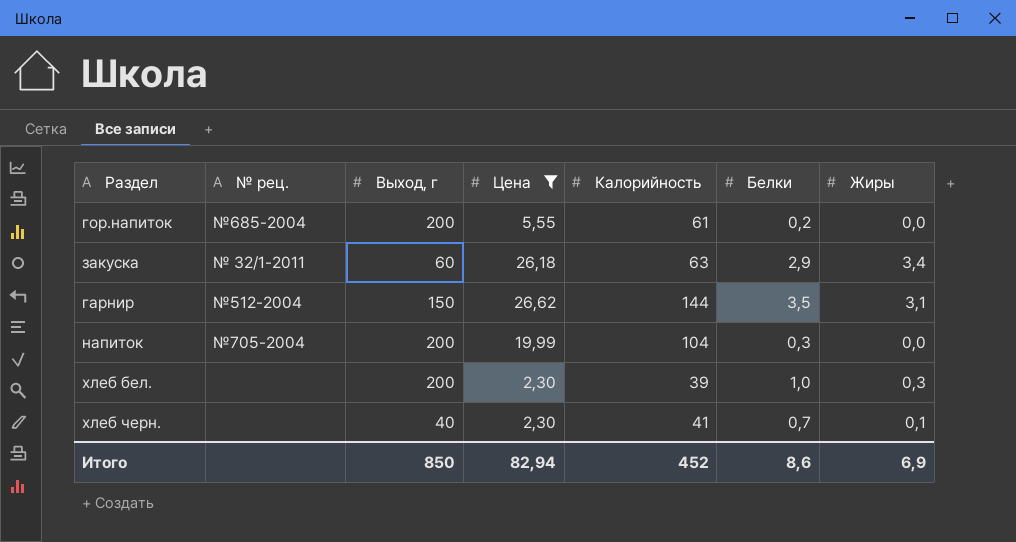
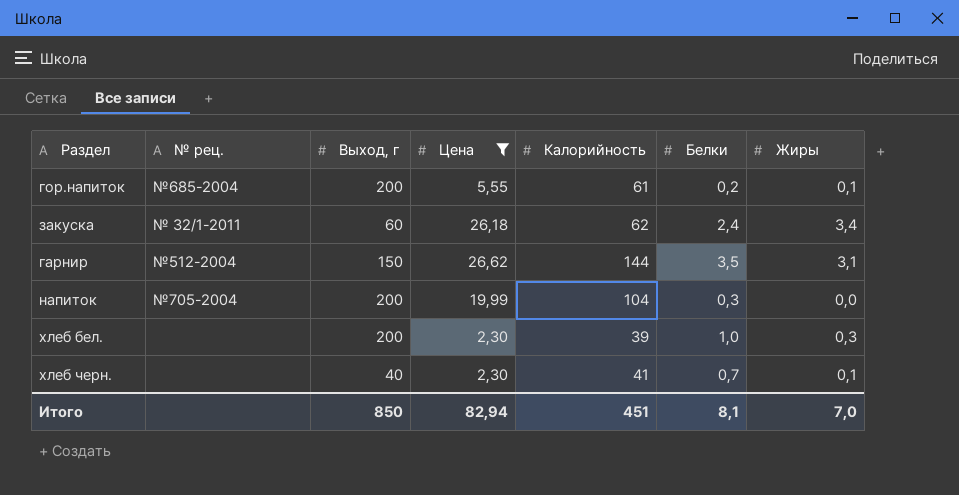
гор.напиток | Жиры: 0,0 -> 0,1
закуска | Калорийность: 63 -> 62
закуска | Белки: 2,9 -> 2,4
Итого | Калорийность: 452 -> 451
Итого | Белки: 8,6 -> 8,1
Итого | Жиры: 6,9 -> 7,0

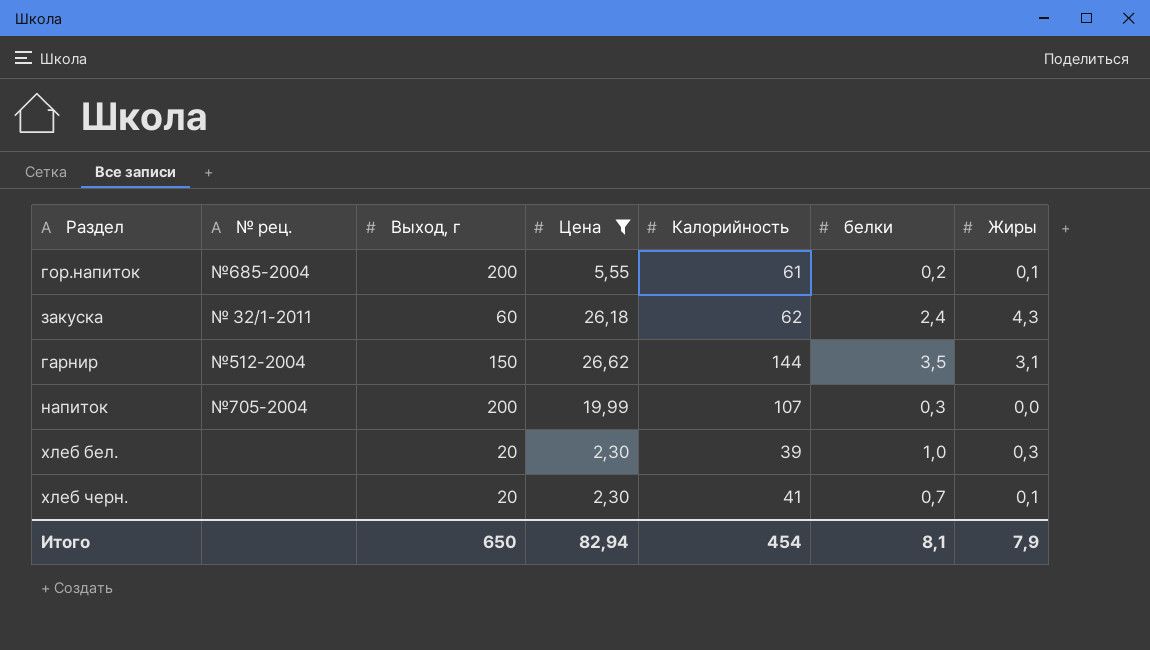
column name: Белки -> белки
закуска | Жиры: 3,4 -> 4,3
напиток | Калорийность: 104 -> 107
хлеб бел. | Выход, г: 200 -> 20
хлеб черн. | Выход, г: 40 -> 20
Итого | Выход, г: 850 -> 650
Итого | Калорийность: 451 -> 454
Итого | Жиры: 7,0 -> 7,9

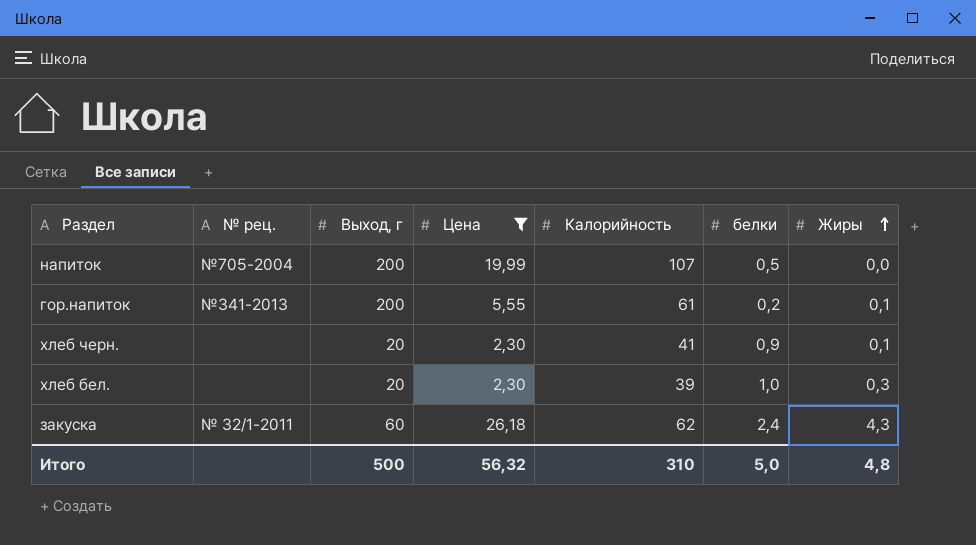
row order: none -> Жиры ascending
row гарнир: №512-2004 | 150 | 26,62 | 144 | 3,5 | 3,1 -> none
напиток | белки: 0,3 -> 0,5
гор.напиток | № рец.: №685-2004 -> №341-2013
хлеб черн. | белки: 0,7 -> 0,9
Итого | Выход, г: 650 -> 500
Итого | Цена: 82,94 -> 56,32
Итого | Калорийность: 454 -> 310
Итого | белки: 8,1 -> 5,0
Итого | Жиры: 7,9 -> 4,8

